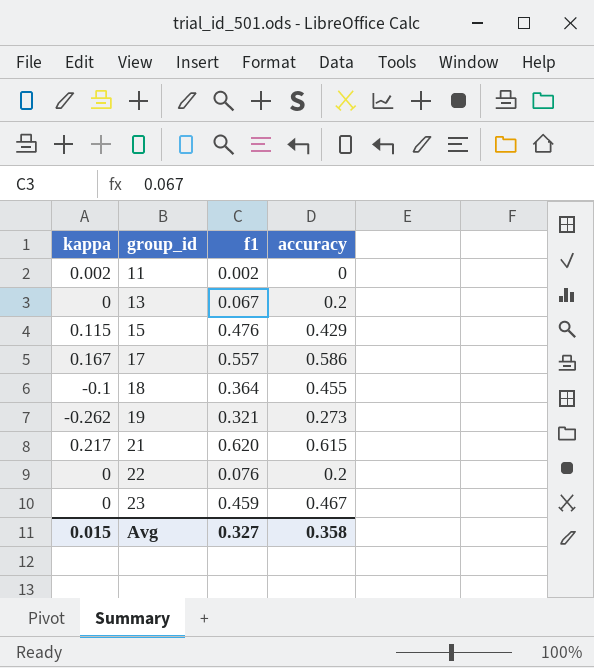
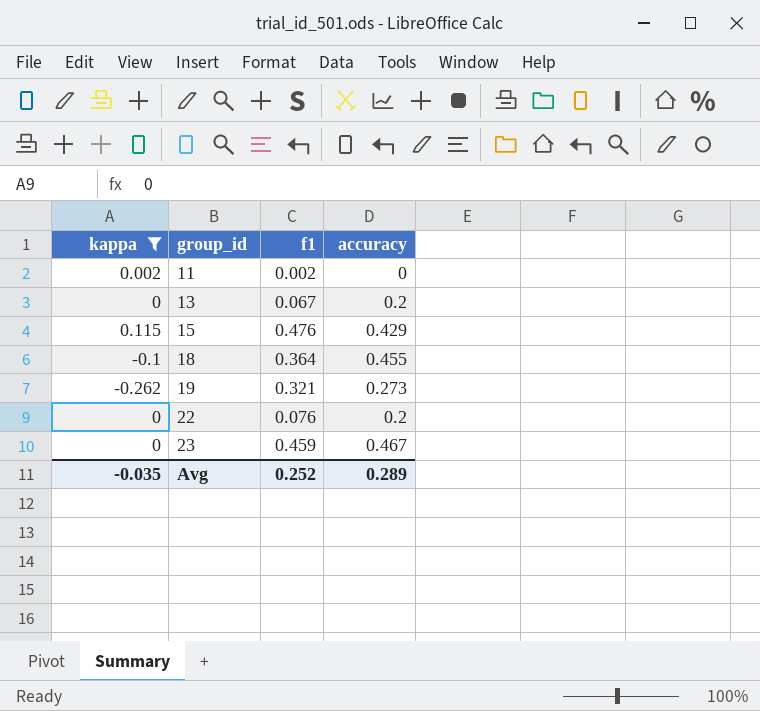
filter: none -> kappa <= 0.115
Avg | kappa: 0.015 -> -0.035
Avg | f1: 0.327 -> 0.252
Avg | accuracy: 0.358 -> 0.289

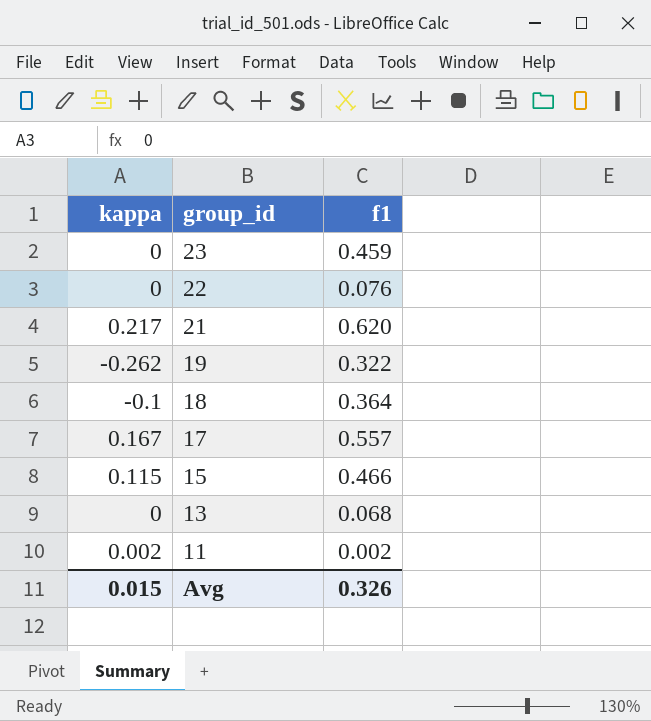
filter: kappa <= 0.115 -> none
row order: group_id ascending -> group_id descending
column accuracy | position: 4 -> none
19 | f1: 0.321 -> 0.322
15 | f1: 0.476 -> 0.466
13 | f1: 0.067 -> 0.068
Avg | kappa: -0.035 -> 0.015
Avg | f1: 0.252 -> 0.326

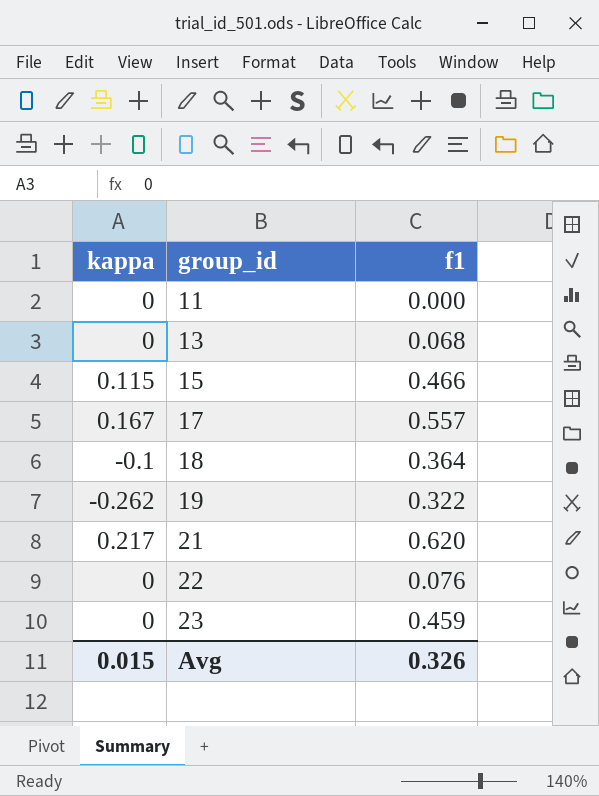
row order: group_id descending -> group_id ascending
11 | kappa: 0.002 -> 0
11 | f1: 0.002 -> 0.000

